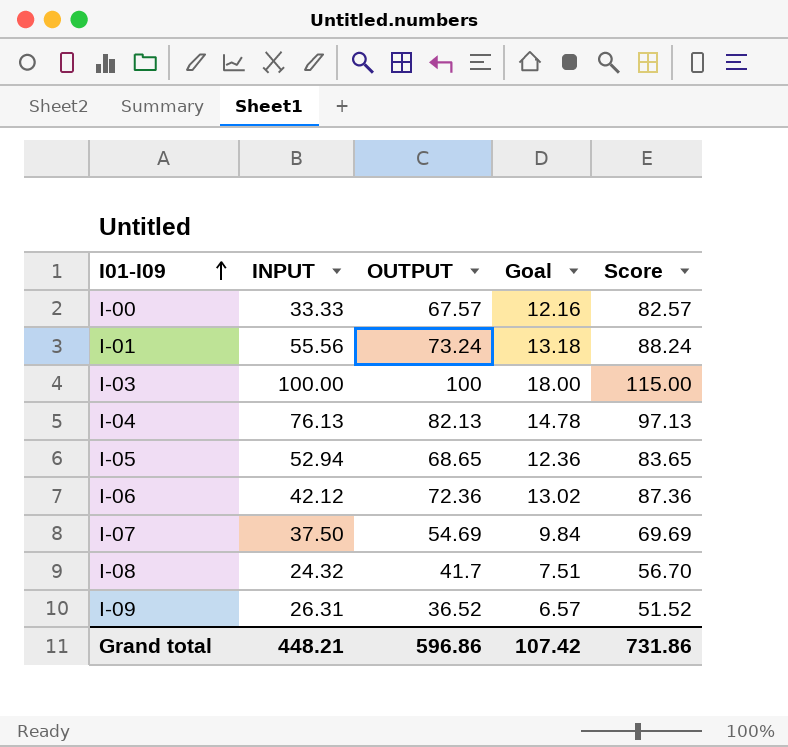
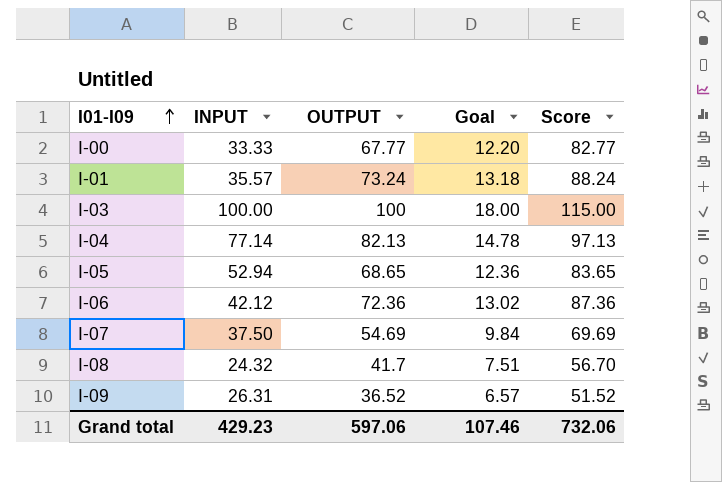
I-00 | OUTPUT: 67.57 -> 67.77
I-00 | Goal: 12.16 -> 12.20
I-00 | Score: 82.57 -> 82.77
I-01 | INPUT: 55.56 -> 35.57
I-04 | INPUT: 76.13 -> 77.14
Grand total | INPUT: 448.21 -> 429.23
Grand total | OUTPUT: 596.86 -> 597.06
Grand total | Goal: 107.42 -> 107.46
Grand total | Score: 731.86 -> 732.06

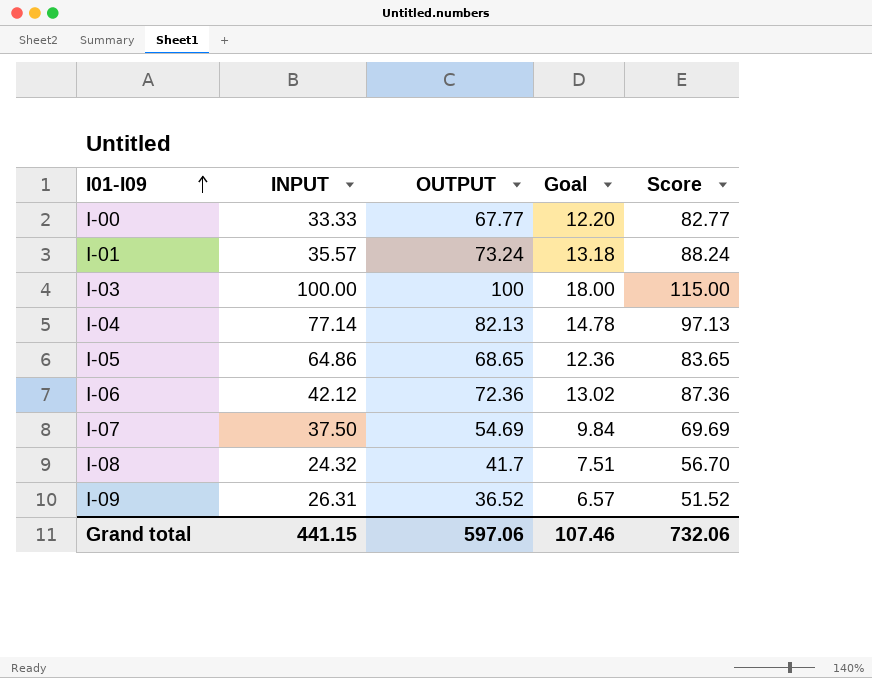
I-05 | INPUT: 52.94 -> 64.86
Grand total | INPUT: 429.23 -> 441.15

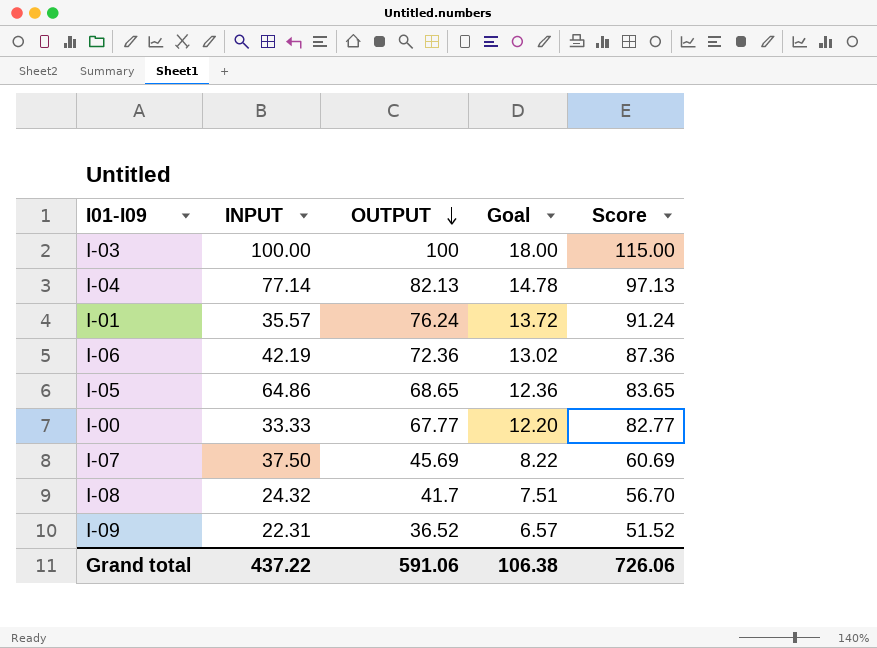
row order: I01-I09 ascending -> OUTPUT descending
I-01 | OUTPUT: 73.24 -> 76.24
I-01 | Goal: 13.18 -> 13.72
I-01 | Score: 88.24 -> 91.24
I-06 | INPUT: 42.12 -> 42.19
I-07 | OUTPUT: 54.69 -> 45.69
I-07 | Goal: 9.84 -> 8.22
I-07 | Score: 69.69 -> 60.69
I-09 | INPUT: 26.31 -> 22.31
Grand total | INPUT: 441.15 -> 437.22
Grand total | OUTPUT: 597.06 -> 591.06
Grand total | Goal: 107.46 -> 106.38
Grand total | Score: 732.06 -> 726.06

